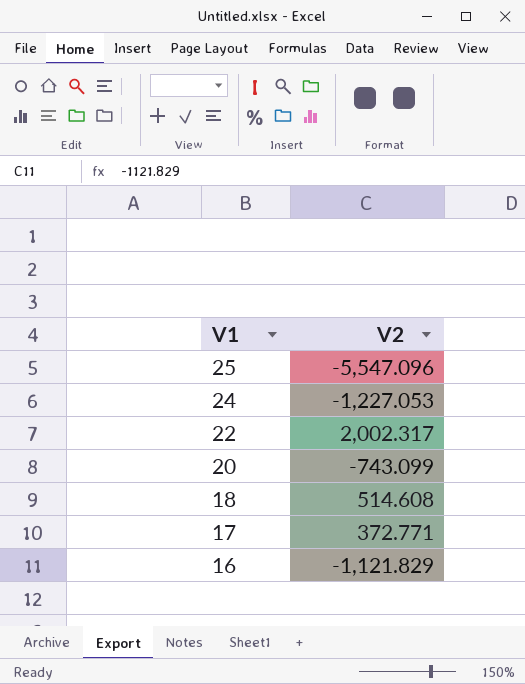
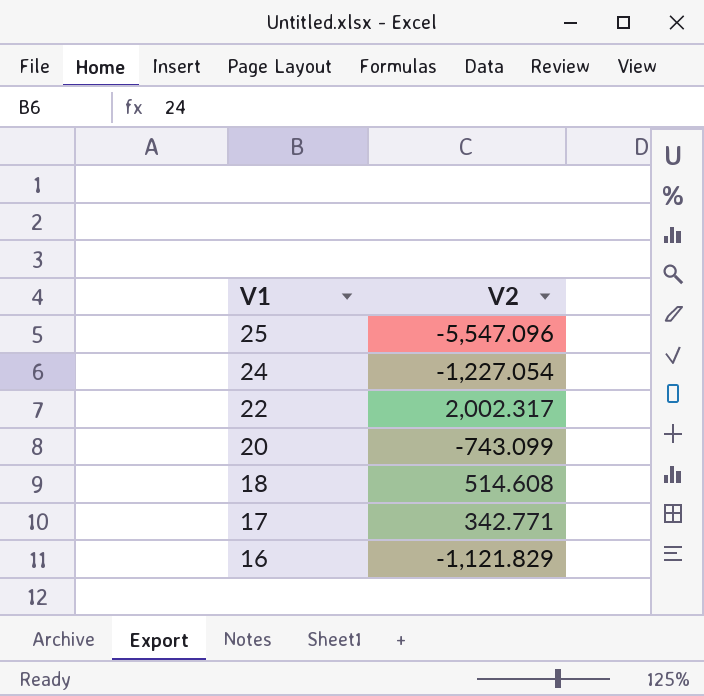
24 | V2: -1,227.053 -> -1,227.054
17 | V2: 372.771 -> 342.771

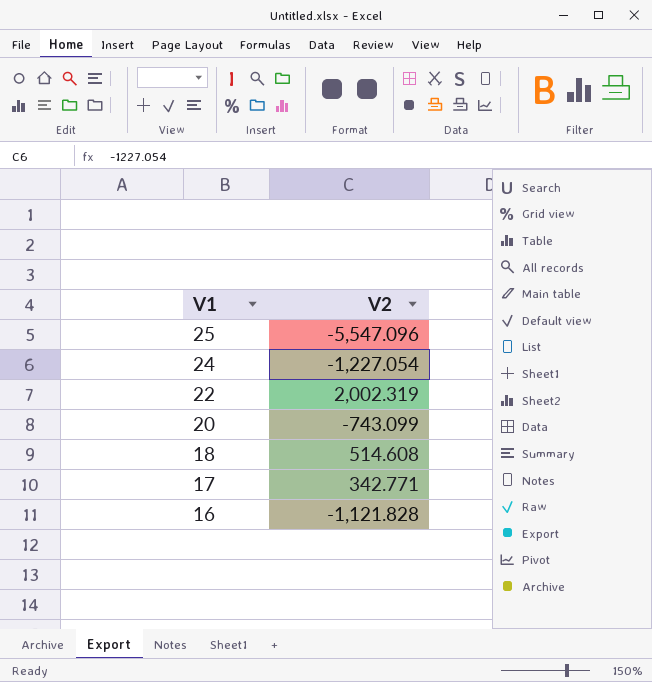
22 | V2: 2,002.317 -> 2,002.319
16 | V2: -1,121.829 -> -1,121.828

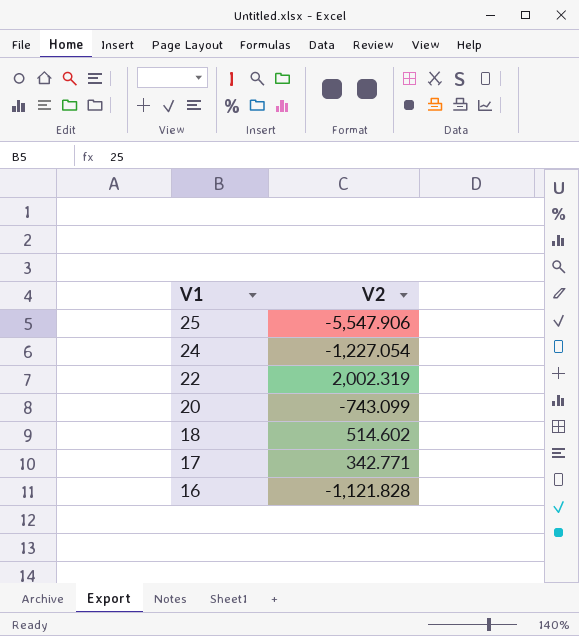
25 | V2: -5,547.096 -> -5,547.906
18 | V2: 514.608 -> 514.602

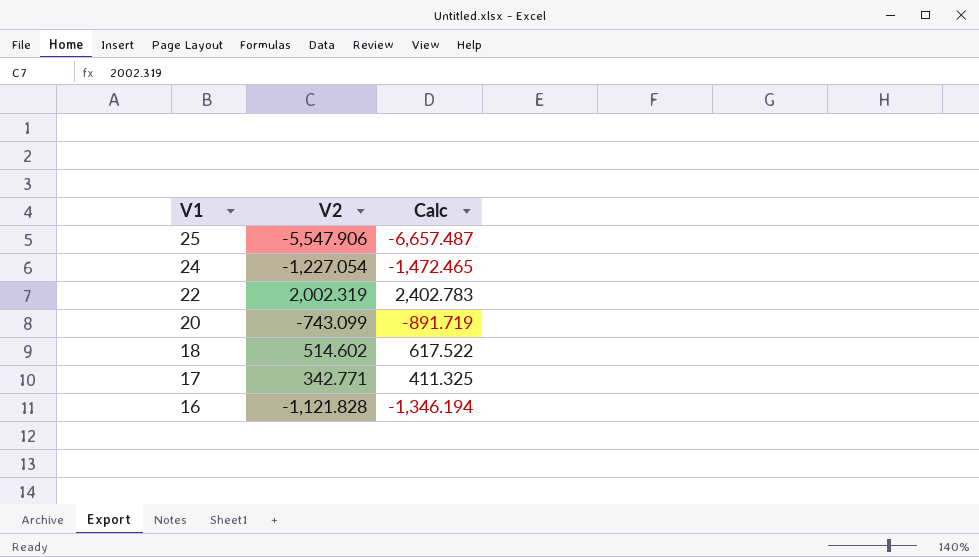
column Calc | formula: none -> [V2] * 1.2

